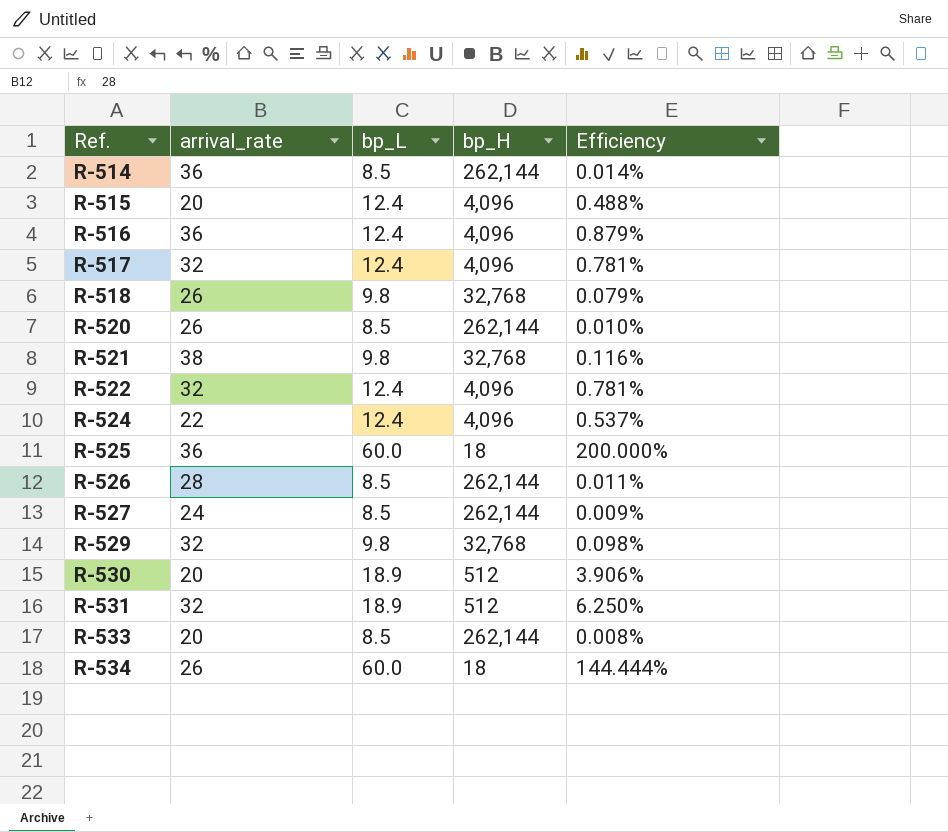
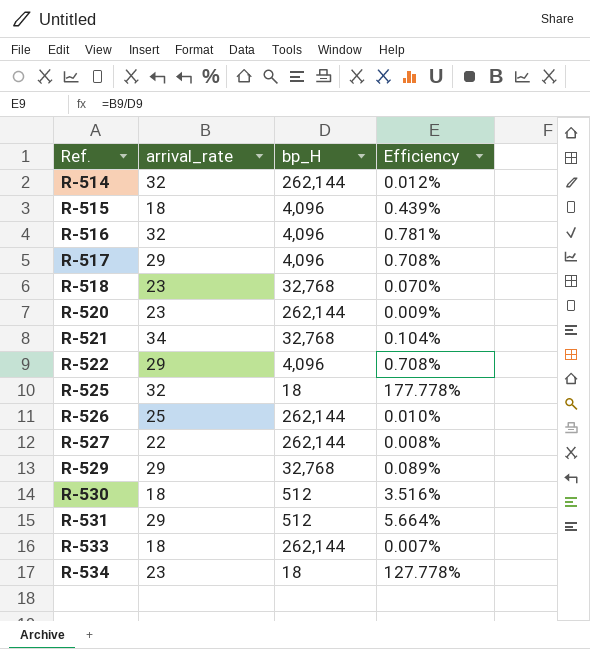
column bp_L | position: 3 -> none
row R-524: 22 | 12.4 | 4,096 | 0.537% -> none
R-514 | arrival_rate: 36 -> 32
R-514 | Efficiency: 0.014% -> 0.012%
R-515 | arrival_rate: 20 -> 18
R-515 | Efficiency: 0.488% -> 0.439%
R-516 | arrival_rate: 36 -> 32
R-516 | Efficiency: 0.879% -> 0.781%
R-517 | arrival_rate: 32 -> 29
R-517 | Efficiency: 0.781% -> 0.708%
R-518 | arrival_rate: 26 -> 23
R-518 | Efficiency: 0.079% -> 0.070%
R-520 | arrival_rate: 26 -> 23
R-520 | Efficiency: 0.010% -> 0.009%
R-521 | arrival_rate: 38 -> 34
R-521 | Efficiency: 0.116% -> 0.104%
R-522 | arrival_rate: 32 -> 29
R-522 | Efficiency: 0.781% -> 0.708%
R-525 | arrival_rate: 36 -> 32
R-525 | Efficiency: 200.000% -> 177.778%
R-526 | arrival_rate: 28 -> 25
R-526 | Efficiency: 0.011% -> 0.010%
R-527 | arrival_rate: 24 -> 22
R-527 | Efficiency: 0.009% -> 0.008%
R-529 | arrival_rate: 32 -> 29
R-529 | Efficiency: 0.098% -> 0.089%
R-530 | arrival_rate: 20 -> 18
R-530 | Efficiency: 3.906% -> 3.516%
R-531 | arrival_rate: 32 -> 29
R-531 | Efficiency: 6.250% -> 5.664%
R-533 | arrival_rate: 20 -> 18
R-533 | Efficiency: 0.008% -> 0.007%
R-534 | arrival_rate: 26 -> 23
R-534 | Efficiency: 144.444% -> 127.778%

